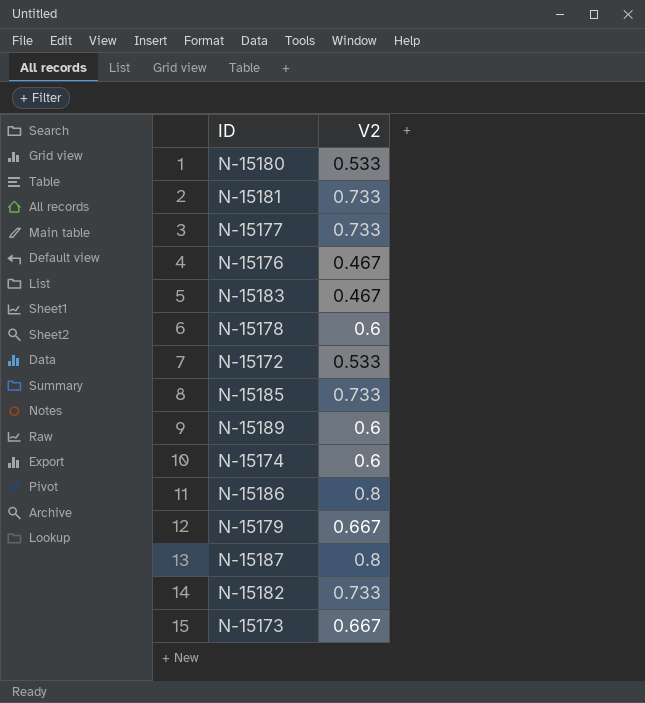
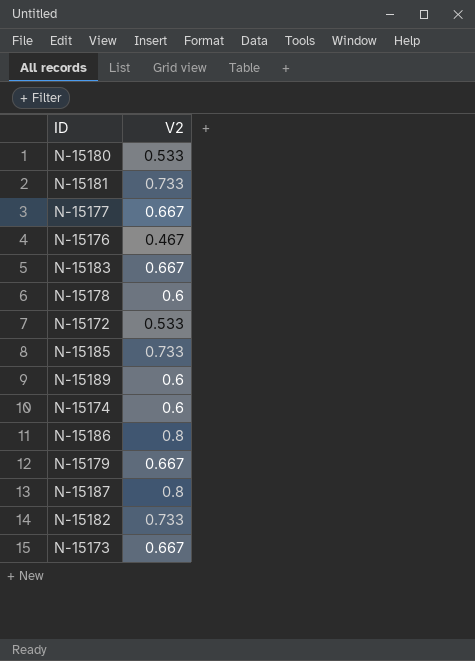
N-15177 | V2: 0.733 -> 0.667
N-15183 | V2: 0.467 -> 0.667

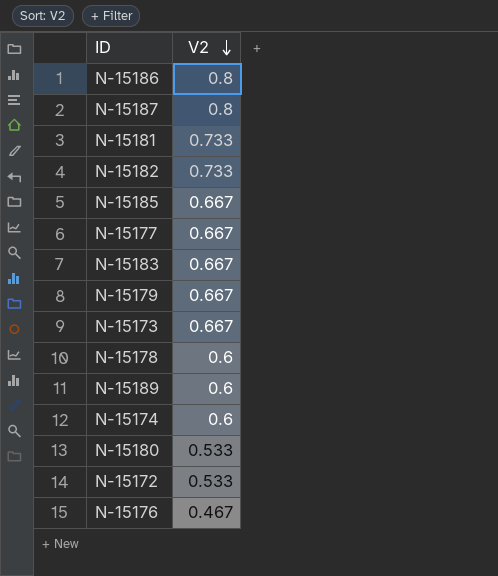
row order: none -> V2 descending
N-15185 | V2: 0.733 -> 0.667

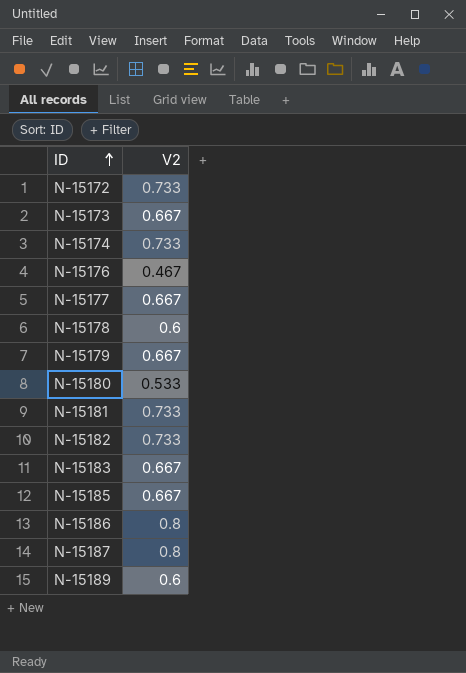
row order: V2 descending -> ID ascending
N-15172 | V2: 0.533 -> 0.733
N-15174 | V2: 0.6 -> 0.733

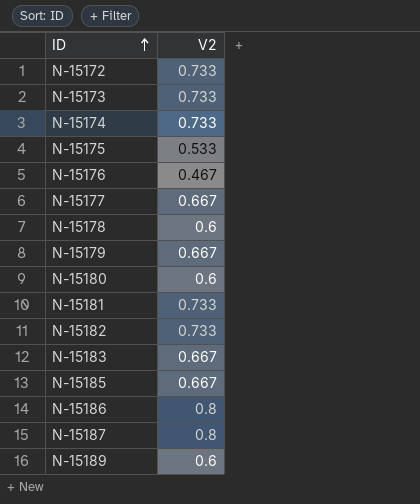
N-15173 | V2: 0.667 -> 0.733
row N-15175: none -> 0.533
N-15180 | V2: 0.533 -> 0.6

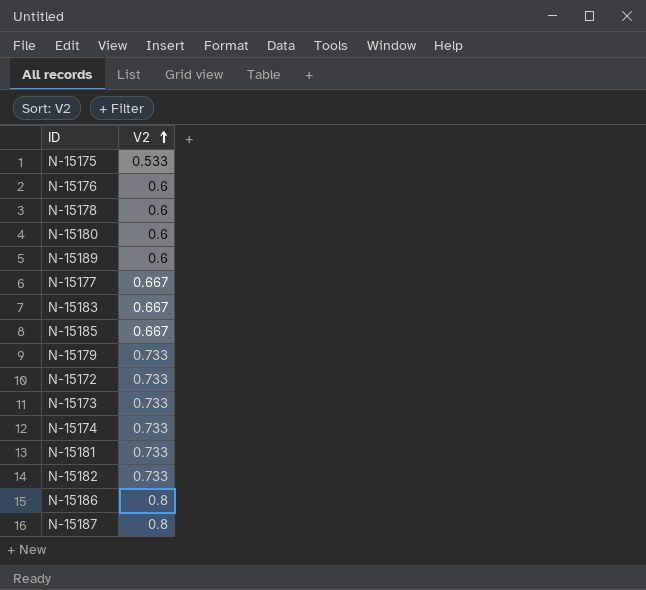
row order: ID ascending -> V2 ascending
N-15176 | V2: 0.467 -> 0.6
N-15179 | V2: 0.667 -> 0.733

